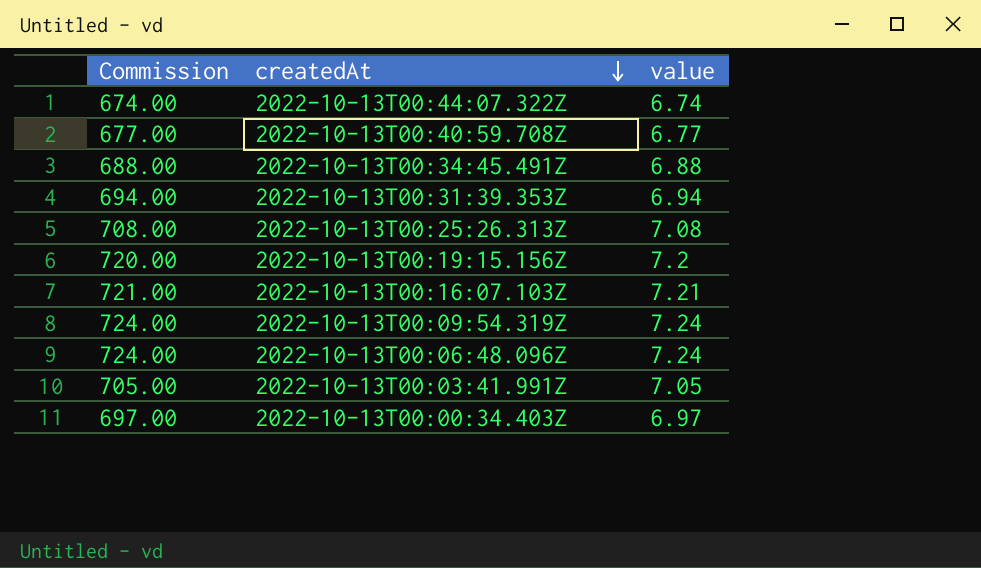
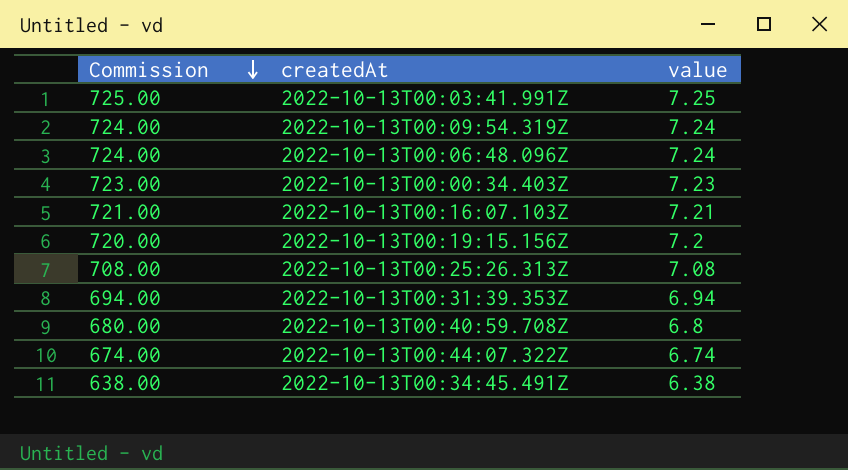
row order: createdAt descending -> Commission descending
2022-10-13T00:03:41.991Z | Commission: 705.00 -> 725.00
2022-10-13T00:03:41.991Z | value: 7.05 -> 7.25
2022-10-13T00:00:34.403Z | Commission: 697.00 -> 723.00
2022-10-13T00:00:34.403Z | value: 6.97 -> 7.23
2022-10-13T00:40:59.708Z | Commission: 677.00 -> 680.00
2022-10-13T00:40:59.708Z | value: 6.77 -> 6.8
2022-10-13T00:34:45.491Z | Commission: 688.00 -> 638.00
2022-10-13T00:34:45.491Z | value: 6.88 -> 6.38

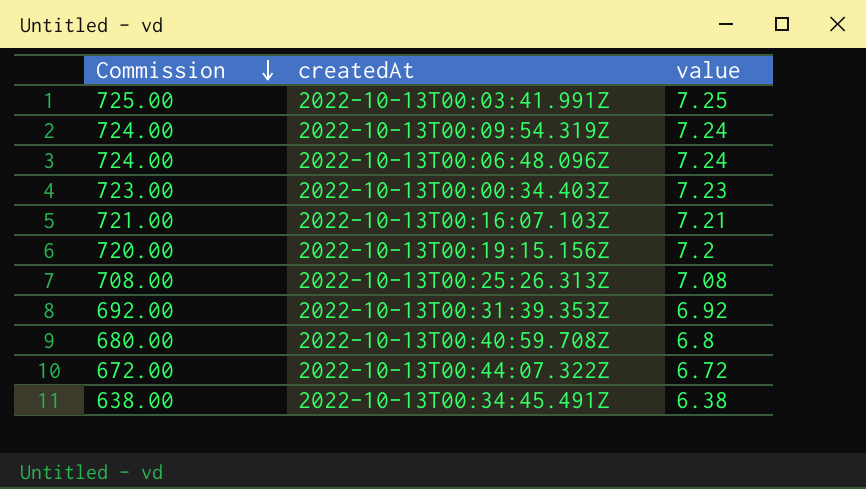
2022-10-13T00:31:39.353Z | Commission: 694.00 -> 692.00
2022-10-13T00:31:39.353Z | value: 6.94 -> 6.92
2022-10-13T00:44:07.322Z | Commission: 674.00 -> 672.00
2022-10-13T00:44:07.322Z | value: 6.74 -> 6.72

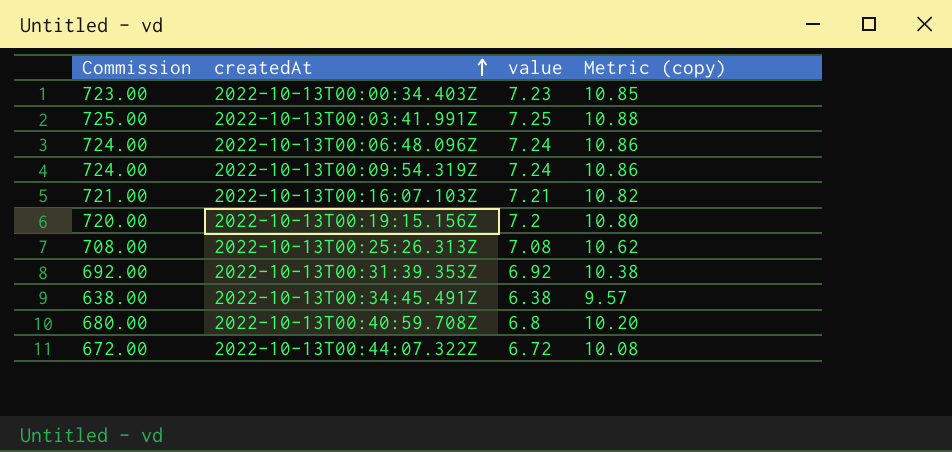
row order: Commission descending -> createdAt ascending
column Metric (copy) | formula: none -> [value] * 1.5

